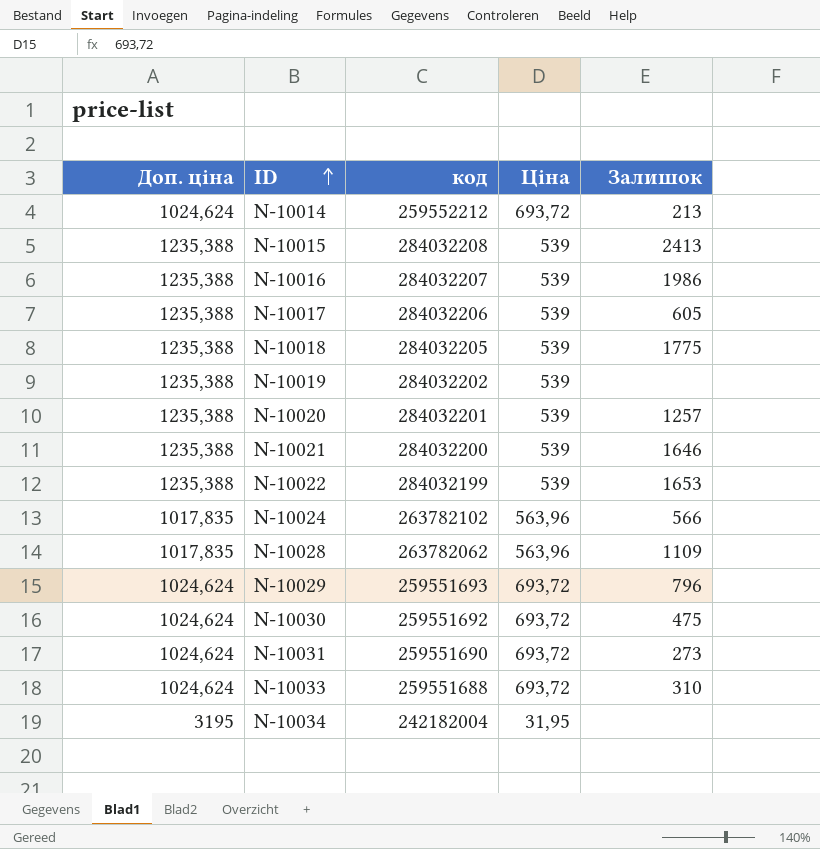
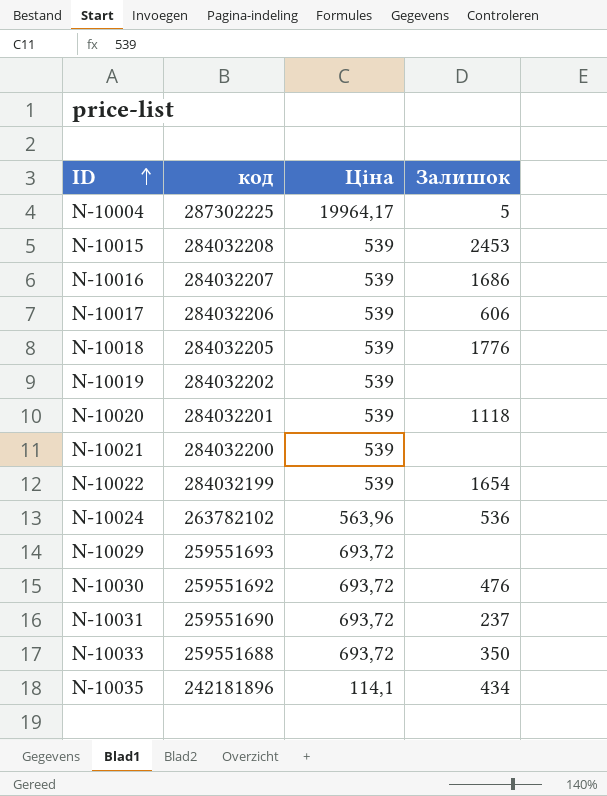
column Доп. ціна | position: 1 -> none
row N-10014: 1024,624 | 259552212 | 693,72 | 213 -> none
row N-10028: 1017,835 | 263782062 | 563,96 | 1109 -> none
row N-10034: 3195 | 242182004 | 31,95 | none -> none
row N-10004: none -> 287302225 | 19964,17 | 5
N-10015 | Залишок: 2413 -> 2453
N-10016 | Залишок: 1986 -> 1686
N-10017 | Залишок: 605 -> 606
N-10018 | Залишок: 1775 -> 1776
N-10020 | Залишок: 1257 -> 1118
N-10021 | Залишок: 1646 -> none
N-10022 | Залишок: 1653 -> 1654
N-10024 | Залишок: 566 -> 536
N-10029 | Залишок: 796 -> none
N-10030 | Залишок: 475 -> 476
N-10031 | Залишок: 273 -> 237
N-10033 | Залишок: 310 -> 350
row N-10035: none -> 242181896 | 114,1 | 434

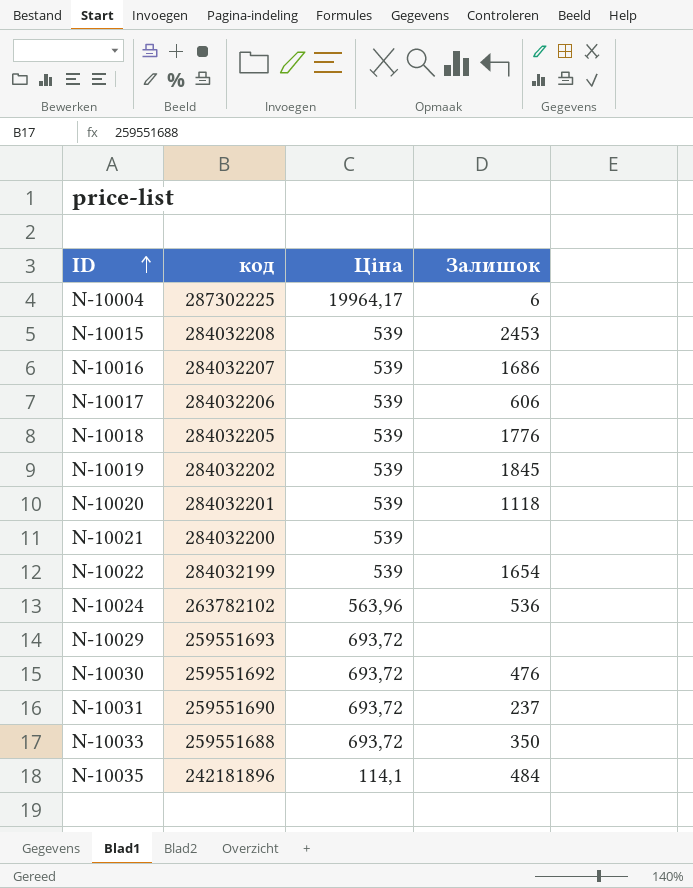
N-10004 | Залишок: 5 -> 6
N-10019 | Залишок: none -> 1845
N-10035 | Залишок: 434 -> 484

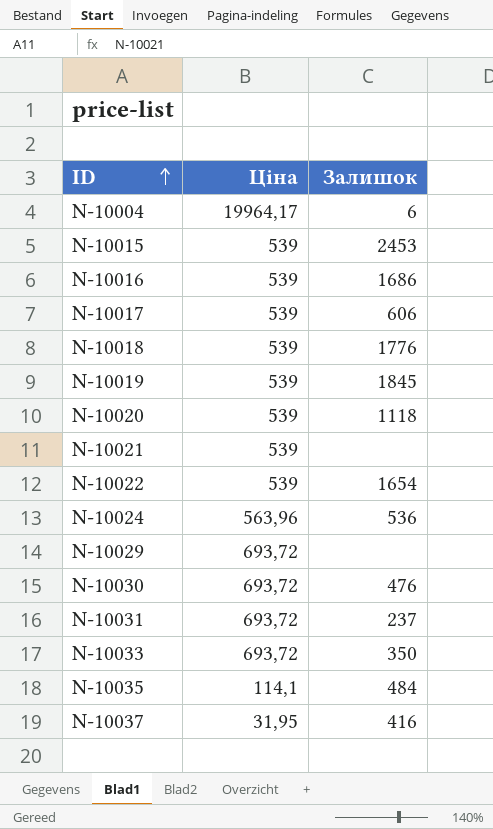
column код | position: 2 -> none
row N-10037: none -> 31,95 | 416

